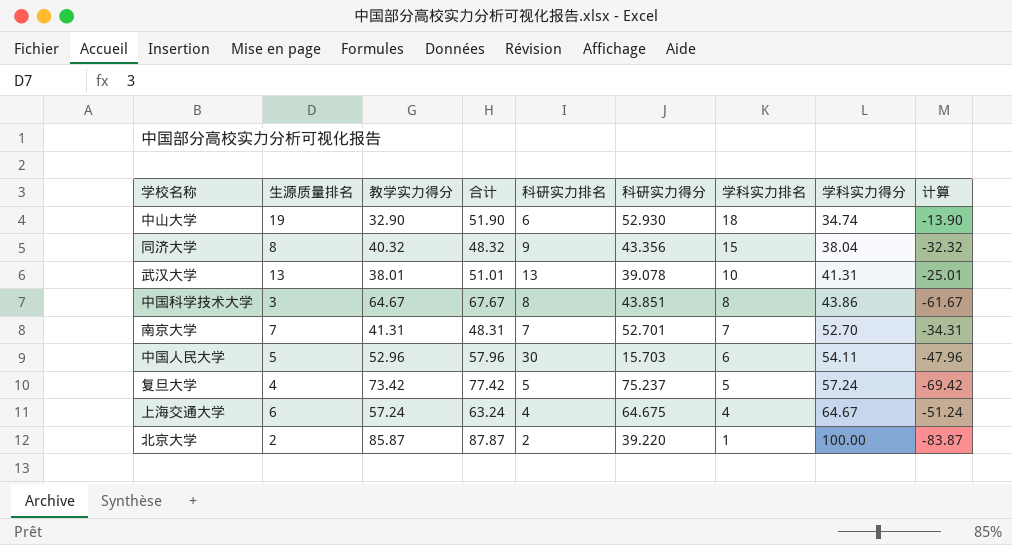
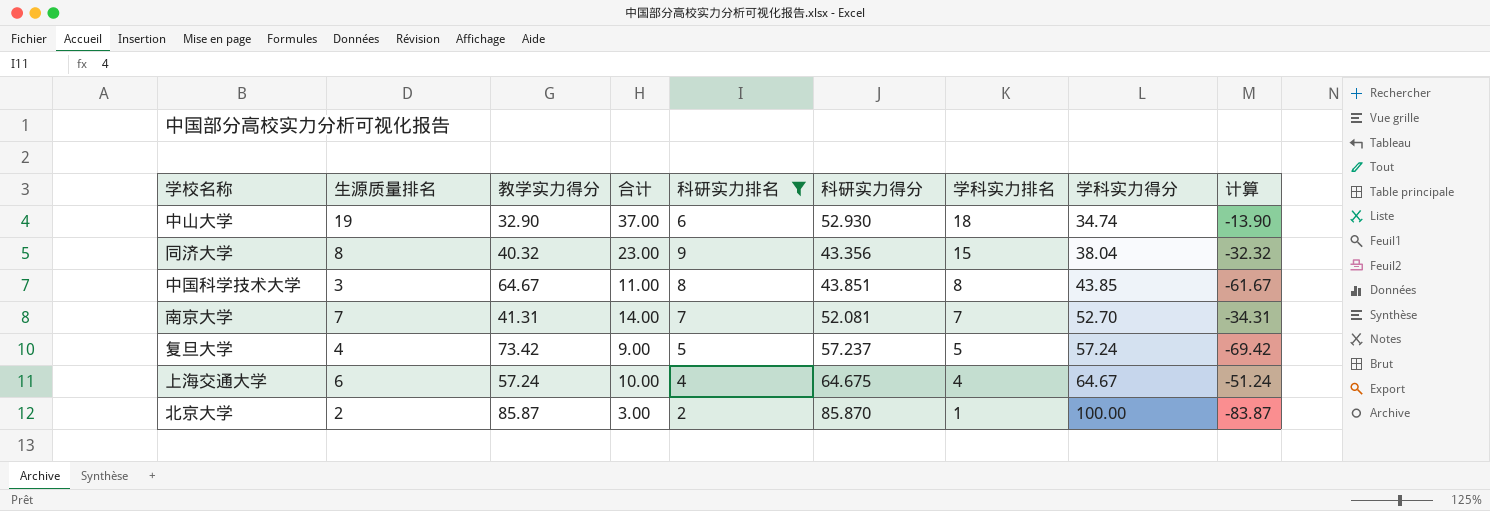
filter: none -> 科研实力排名 <= 9
column 合计 | formula: [生源质量排名] + [教学实力得分] -> [生源质量排名] + [学科实力排名]
中国科学技术大学 | 学科实力得分: 43.86 -> 43.85
南京大学 | 科研实力得分: 52.701 -> 52.081
复旦大学 | 科研实力得分: 75.237 -> 57.237
北京大学 | 科研实力得分: 39.220 -> 85.870

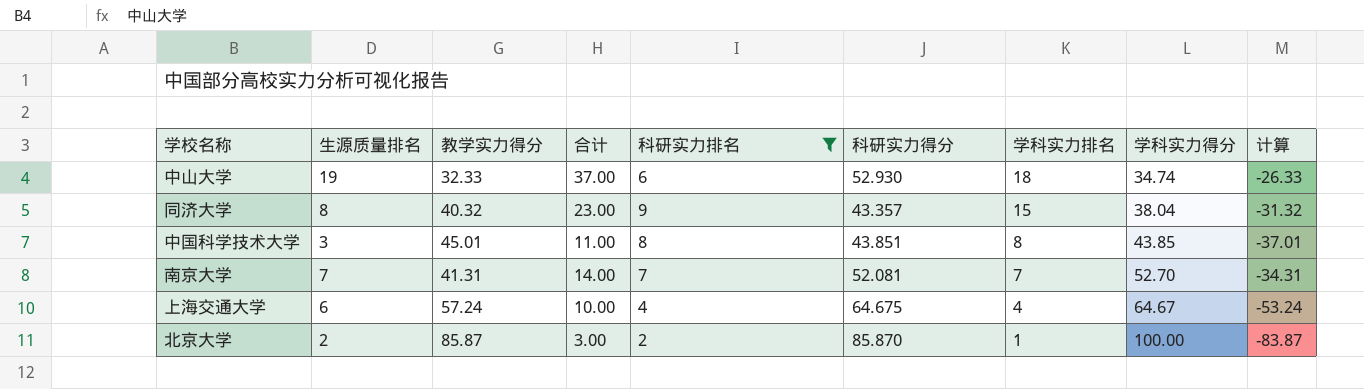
column 计算 | formula: [生源质量排名] - [教学实力得分] -> [科研实力排名] - [教学实力得分]
row 复旦大学: 4 | 73.42 | 9.00 | 5 | 57.237 | 5 | 57.24 | -69.42 -> none
中山大学 | 教学实力得分: 32.90 -> 32.33
同济大学 | 科研实力得分: 43.356 -> 43.357
中国科学技术大学 | 教学实力得分: 64.67 -> 45.01

